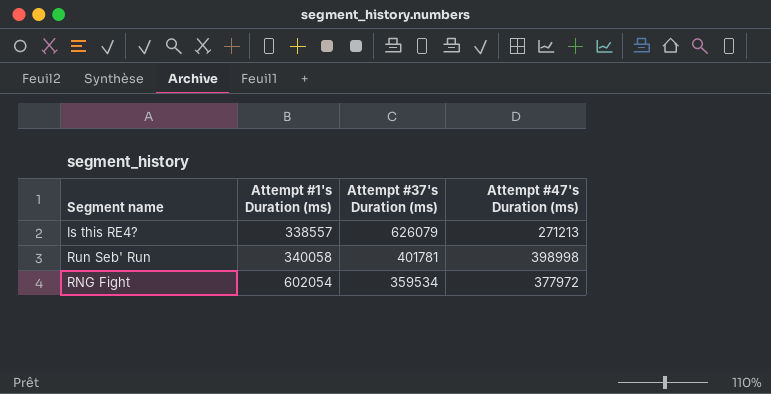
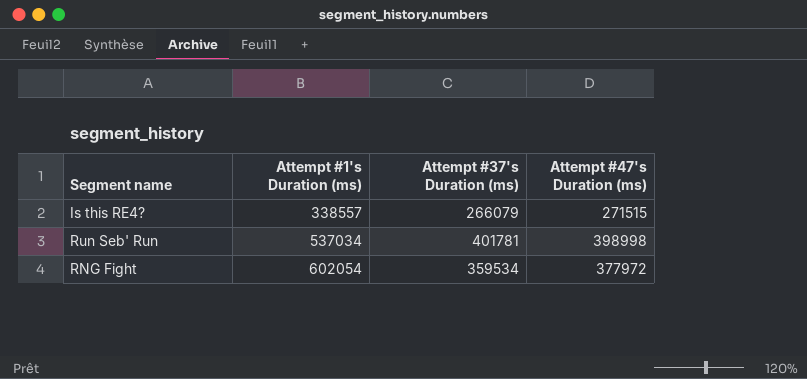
Is this RE4? | Attempt #37's Duration (ms): 626079 -> 266079
Is this RE4? | Attempt #47's Duration (ms): 271213 -> 271515
Run Seb' Run | Attempt #1's Duration (ms): 340058 -> 537034

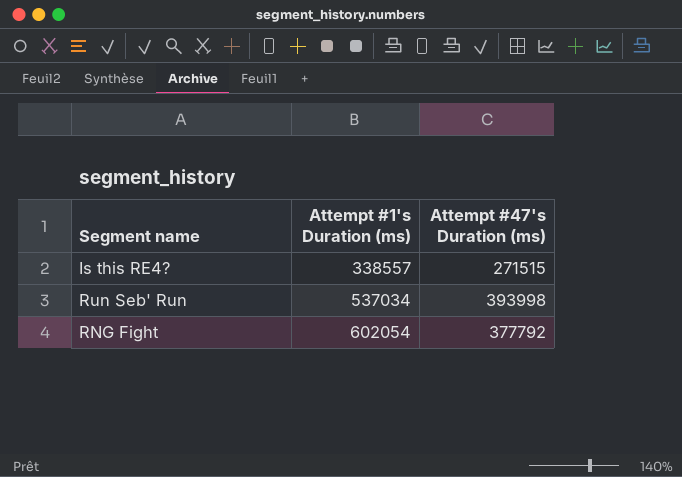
column Attempt #37's Duration (ms) | position: 3 -> none
Run Seb' Run | Attempt #47's Duration (ms): 398998 -> 393998
RNG Fight | Attempt #47's Duration (ms): 377972 -> 377792

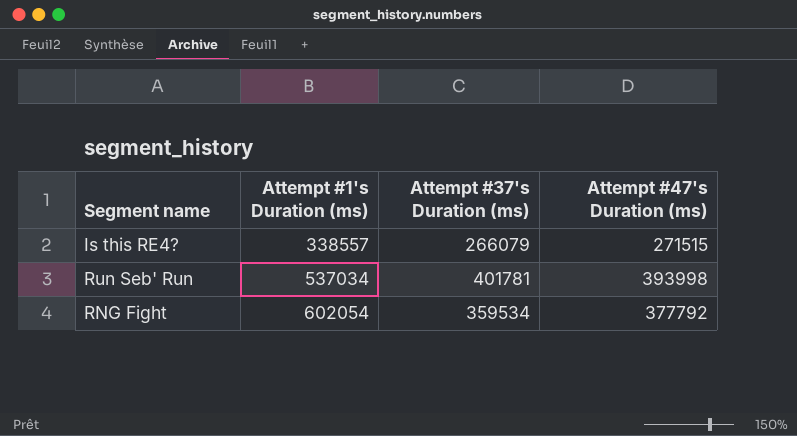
column Attempt #37's Duration (ms) | position: none -> 3

